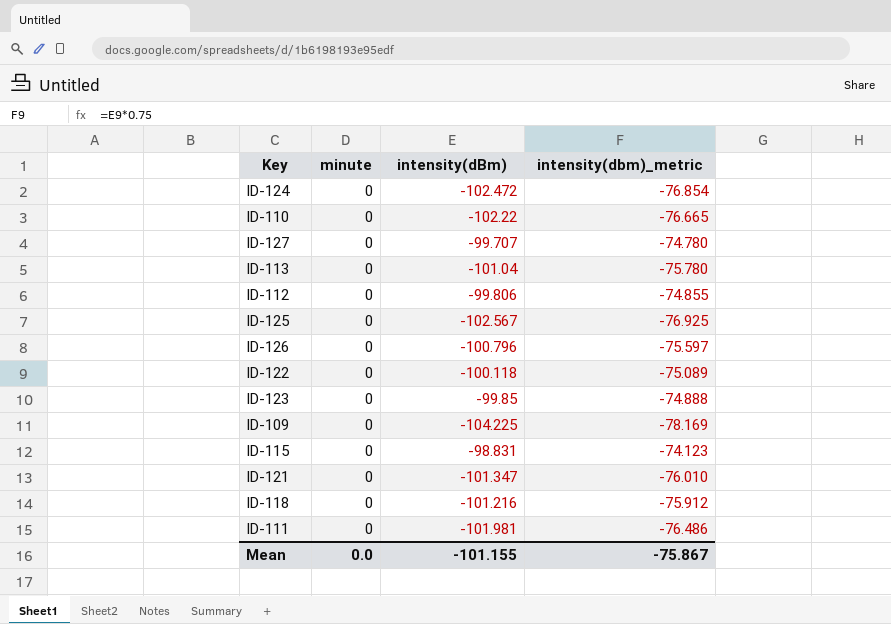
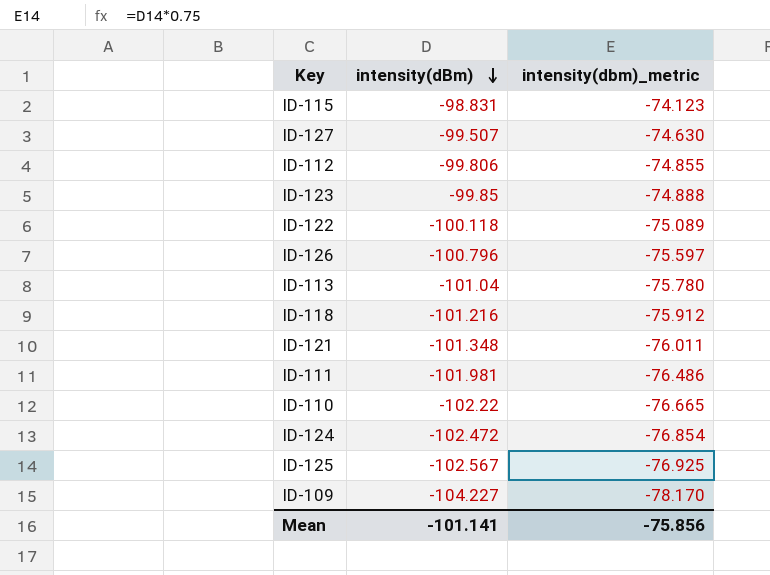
row order: none -> intensity(dBm) descending
column minute | position: 2 -> none
ID-127 | intensity(dBm): -99.707 -> -99.507
ID-127 | intensity(dbm)_metric: -74.780 -> -74.630
ID-121 | intensity(dBm): -101.347 -> -101.348
ID-121 | intensity(dbm)_metric: -76.010 -> -76.011
ID-109 | intensity(dBm): -104.225 -> -104.227
ID-109 | intensity(dbm)_metric: -78.169 -> -78.170
Mean | intensity(dBm): -101.155 -> -101.141
Mean | intensity(dbm)_metric: -75.867 -> -75.856

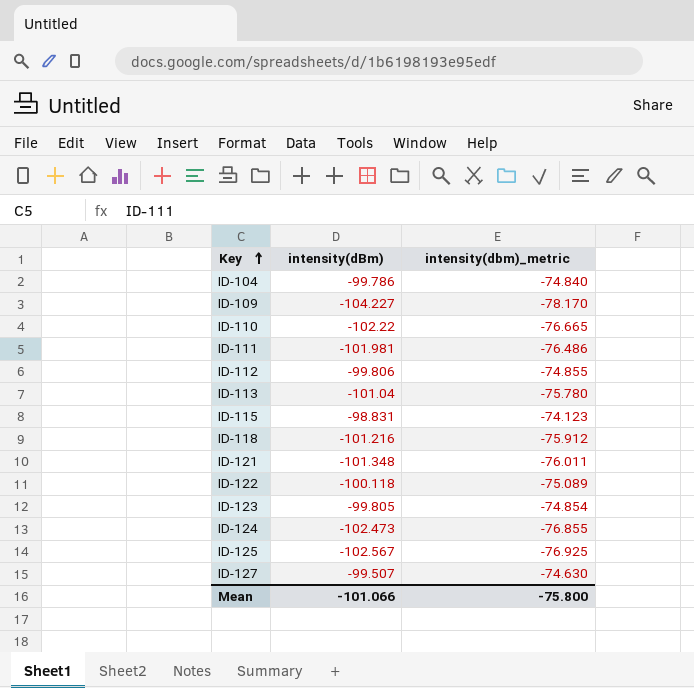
row order: intensity(dBm) descending -> Key ascending
row ID-126: -100.796 | -75.597 -> none
row ID-104: none -> -99.786 | -74.840
ID-123 | intensity(dBm): -99.85 -> -99.805
ID-123 | intensity(dbm)_metric: -74.888 -> -74.854
ID-124 | intensity(dBm): -102.472 -> -102.473
ID-124 | intensity(dbm)_metric: -76.854 -> -76.855
Mean | intensity(dBm): -101.141 -> -101.066
Mean | intensity(dbm)_metric: -75.856 -> -75.800

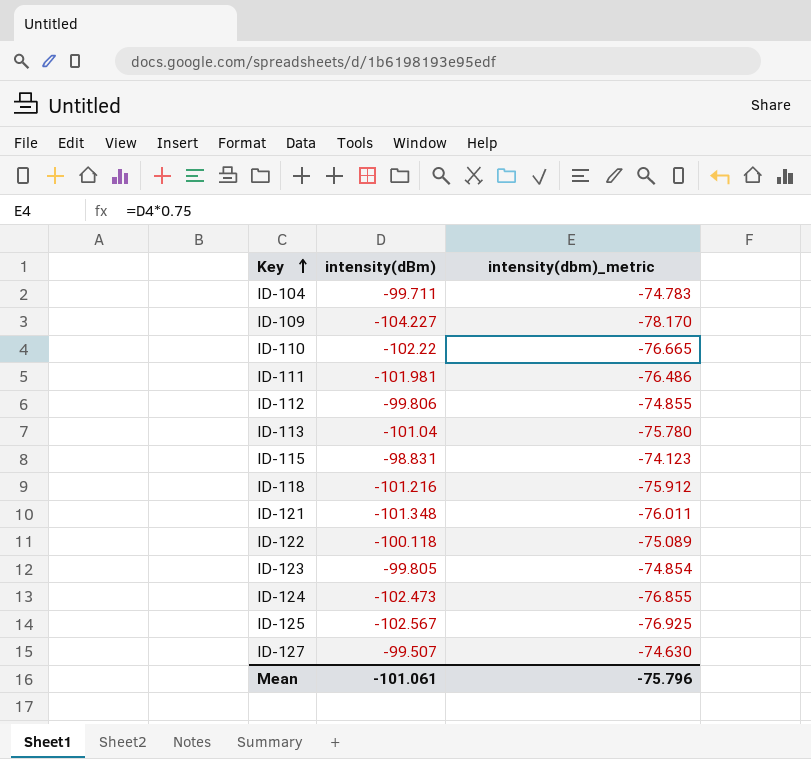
ID-104 | intensity(dBm): -99.786 -> -99.711
ID-104 | intensity(dbm)_metric: -74.840 -> -74.783
Mean | intensity(dBm): -101.066 -> -101.061
Mean | intensity(dbm)_metric: -75.800 -> -75.796

